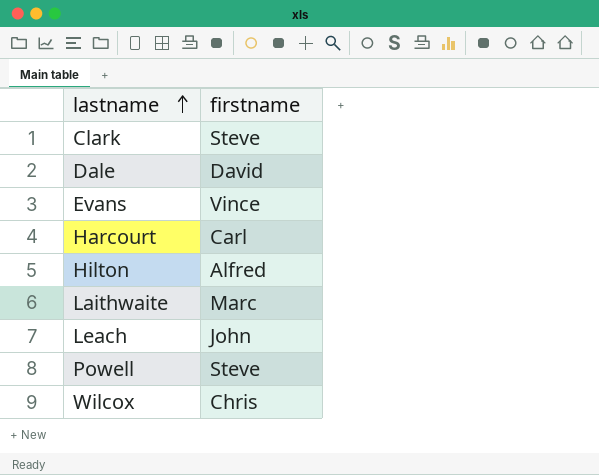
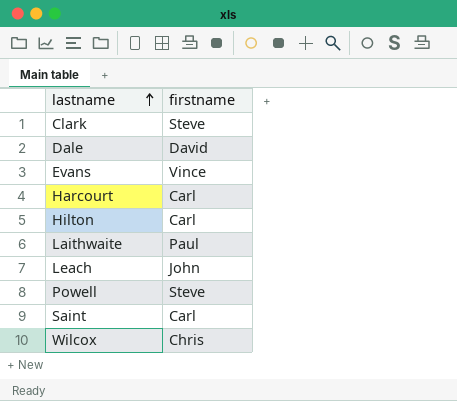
Hilton | firstname: Alfred -> Carl
Laithwaite | firstname: Marc -> Paul
row Saint: none -> Carl

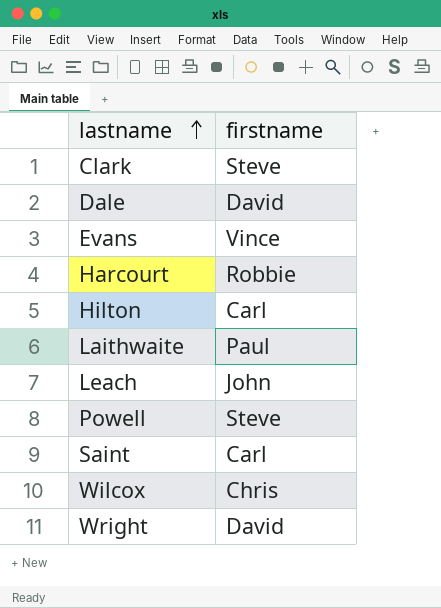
Harcourt | firstname: Carl -> Robbie
row Wright: none -> David

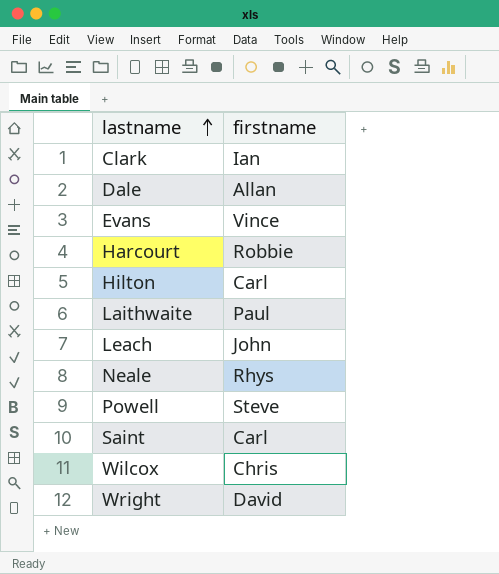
Clark | firstname: Steve -> Ian
Dale | firstname: David -> Allan
row Neale: none -> Rhys

